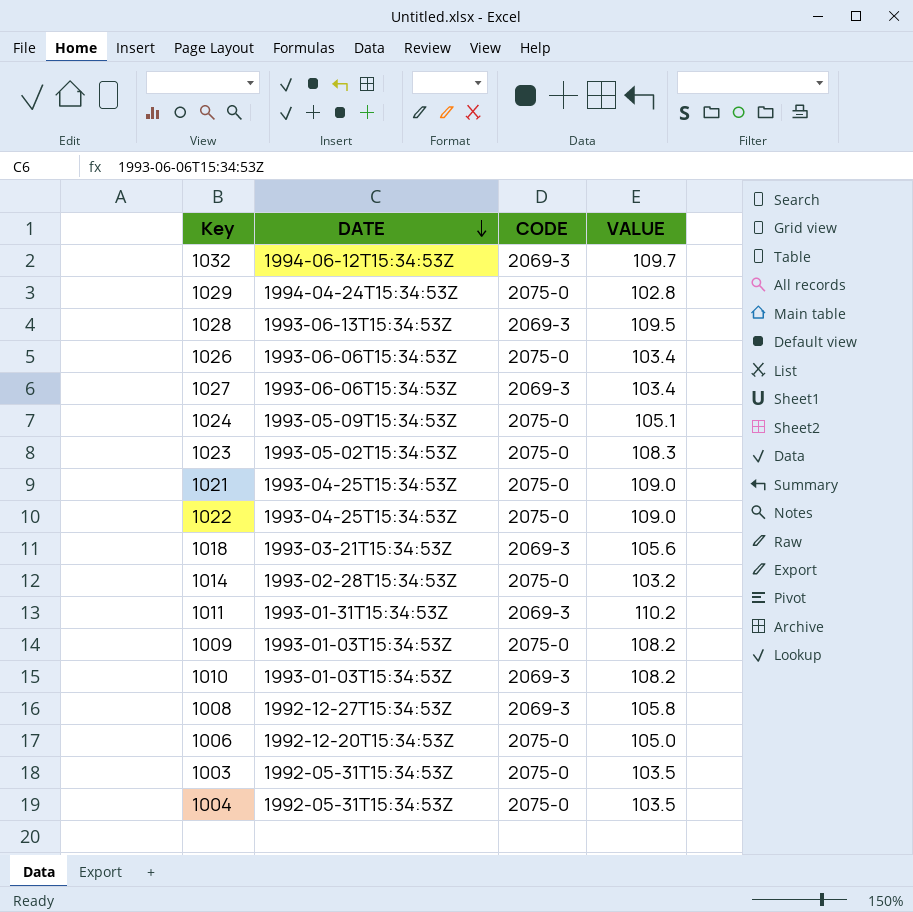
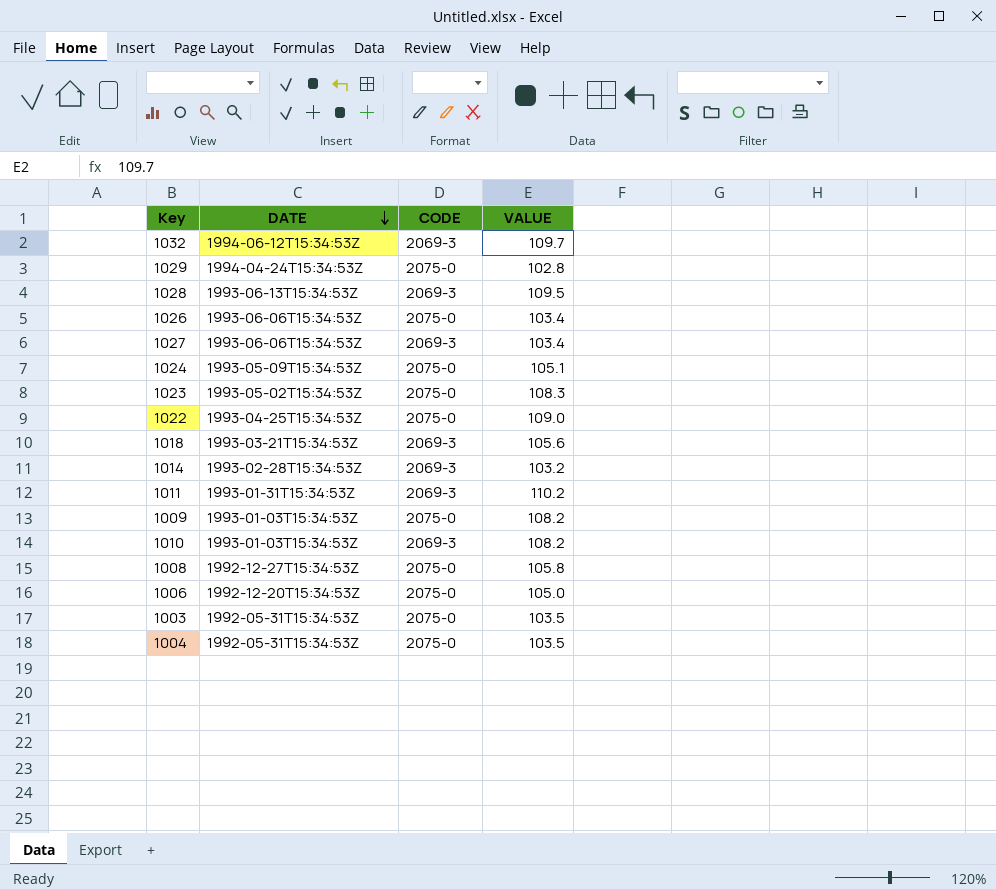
row 1021: 1993-04-25T15:34:53Z | 2075-0 | 109.0 -> none
1014 | CODE: 2075-0 -> 2069-3
1008 | CODE: 2069-3 -> 2075-0

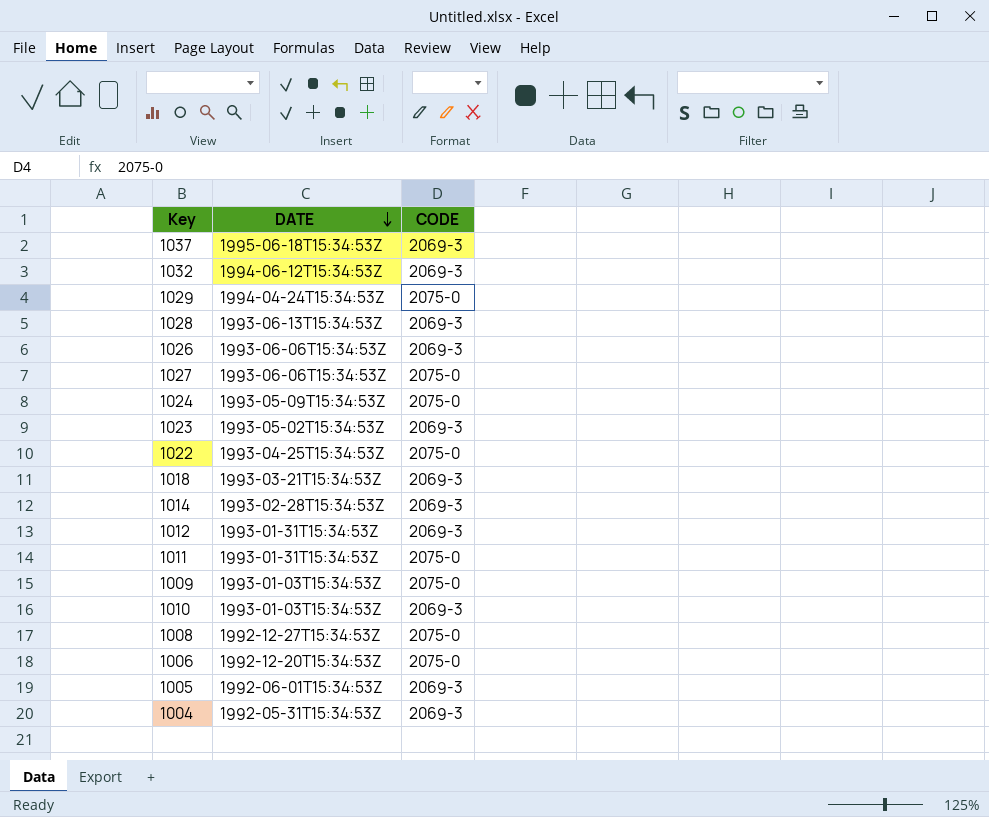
column VALUE | position: 4 -> none
row 1003: 1992-05-31T15:34:53Z | 2075-0 | 103.5 -> none
row 1037: none -> 1995-06-18T15:34:53Z | 2069-3
1026 | CODE: 2075-0 -> 2069-3
1027 | CODE: 2069-3 -> 2075-0
1023 | CODE: 2075-0 -> 2069-3
row 1012: none -> 1993-01-31T15:34:53Z | 2069-3
1011 | CODE: 2069-3 -> 2075-0
row 1005: none -> 1992-06-01T15:34:53Z | 2069-3
1004 | CODE: 2075-0 -> 2069-3

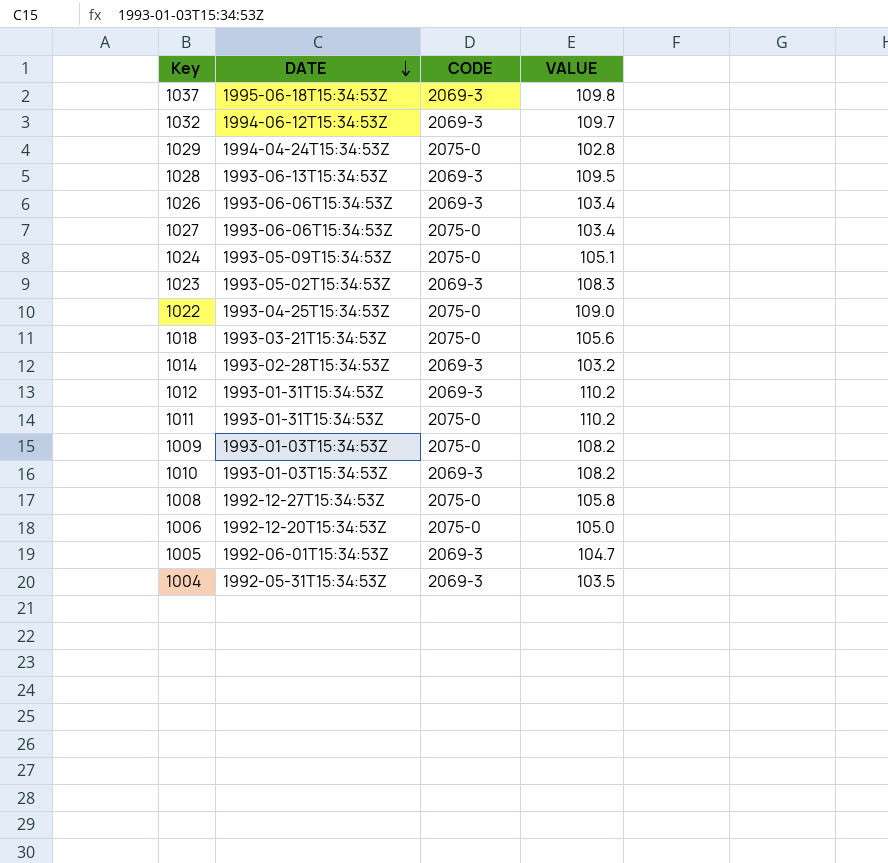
column VALUE | position: none -> 4
1018 | CODE: 2069-3 -> 2075-0

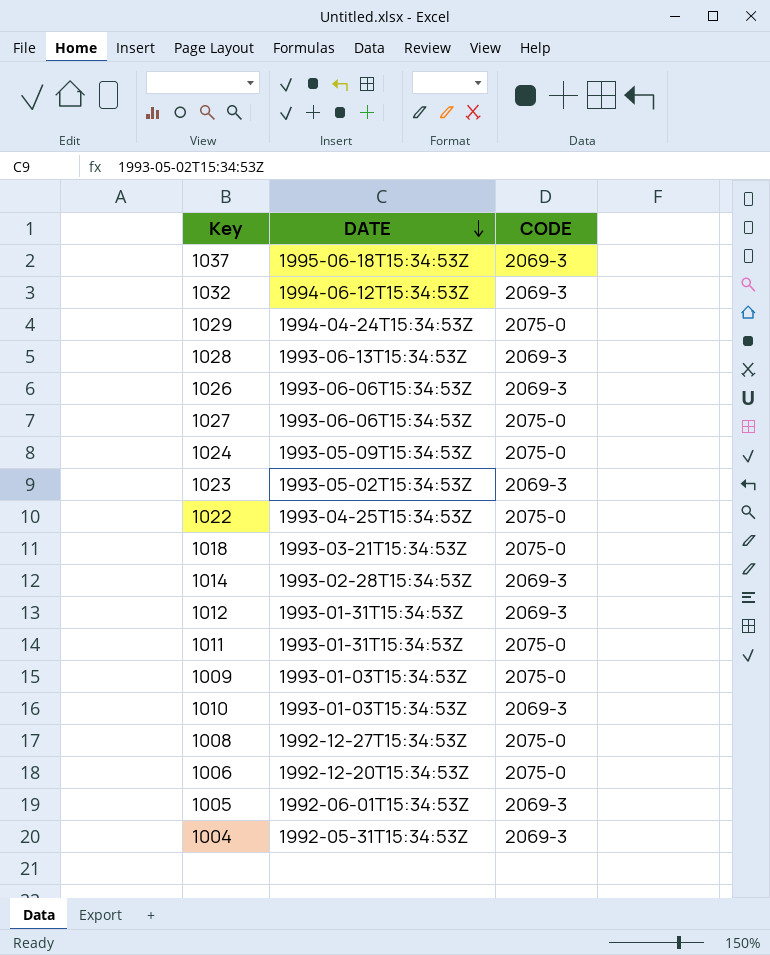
column VALUE | position: 4 -> none

